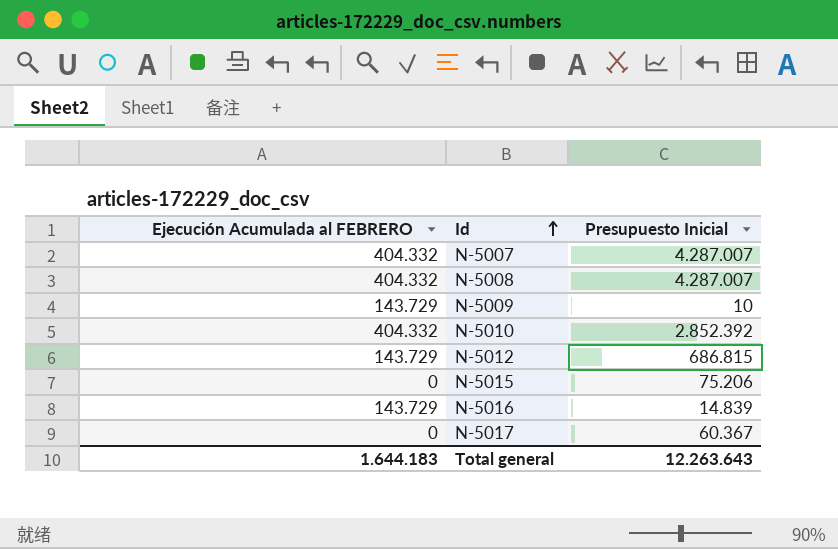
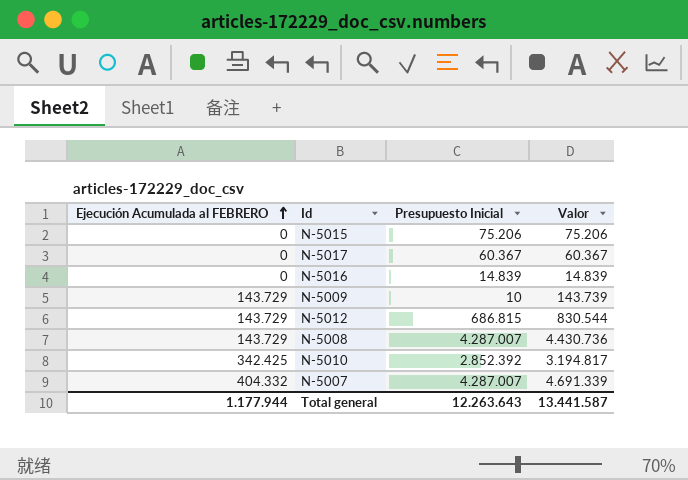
row order: Id ascending -> Ejecución Acumulada al FEBRERO ascending
column Valor | formula: none -> [Ejecución Acumulada al FEBRERO] + [Presupuesto Inicial]
N-5016 | Ejecución Acumulada al FEBRERO: 143.729 -> 0
N-5008 | Ejecución Acumulada al FEBRERO: 404.332 -> 143.729
N-5010 | Ejecución Acumulada al FEBRERO: 404.332 -> 342.425
Total general | Ejecución Acumulada al FEBRERO: 1.644.183 -> 1.177.944

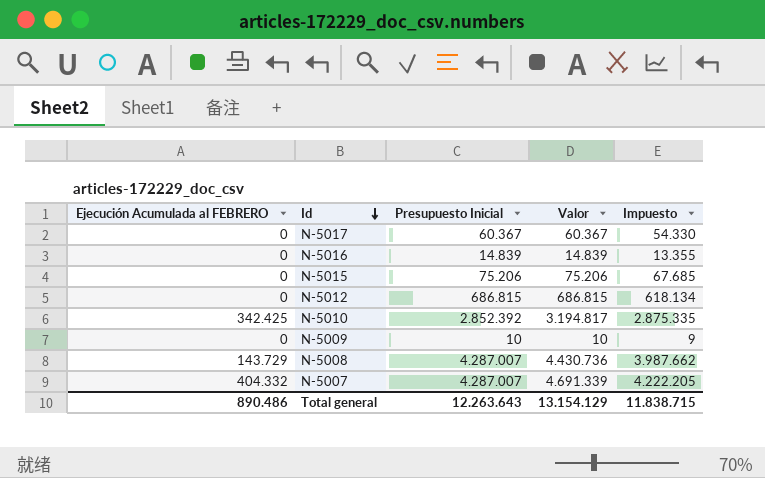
row order: Ejecución Acumulada al FEBRERO ascending -> Id descending
column Impuesto | formula: none -> [Valor] * 0,9
N-5012 | Ejecución Acumulada al FEBRERO: 143.729 -> 0
N-5012 | Valor: 830.544 -> 686.815
N-5009 | Ejecución Acumulada al FEBRERO: 143.729 -> 0
N-5009 | Valor: 143.739 -> 10
Total general | Ejecución Acumulada al FEBRERO: 1.177.944 -> 890.486
Total general | Valor: 13.441.587 -> 13.154.129

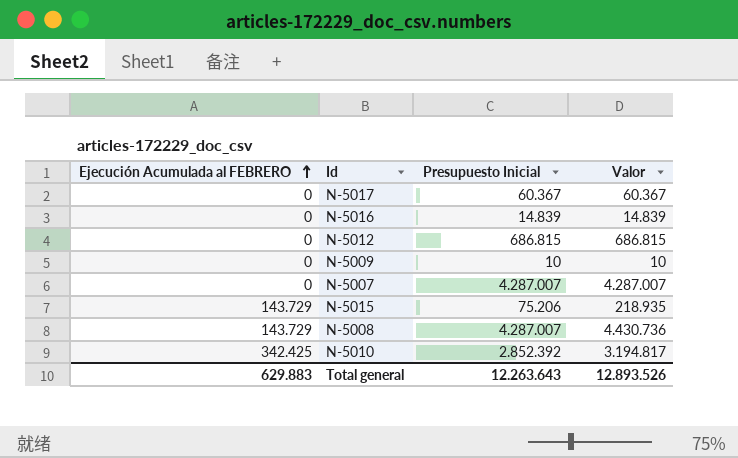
row order: Id descending -> Ejecución Acumulada al FEBRERO ascending
column Impuesto | formula: [Valor] * 0,9 -> none
N-5007 | Ejecución Acumulada al FEBRERO: 404.332 -> 0
N-5007 | Valor: 4.691.339 -> 4.287.007
N-5015 | Ejecución Acumulada al FEBRERO: 0 -> 143.729
N-5015 | Valor: 75.206 -> 218.935
Total general | Ejecución Acumulada al FEBRERO: 890.486 -> 629.883
Total general | Valor: 13.154.129 -> 12.893.526

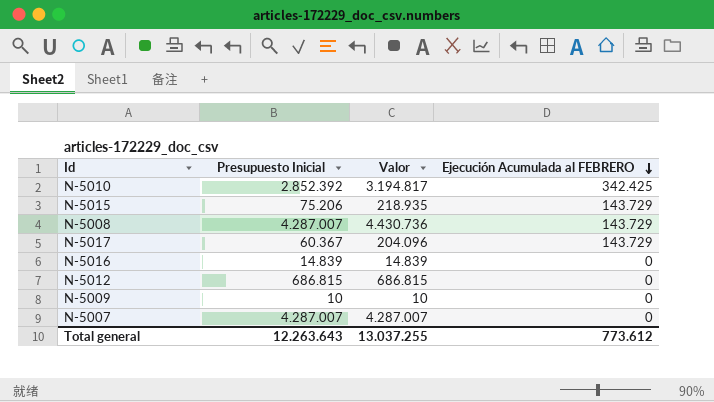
row order: Ejecución Acumulada al FEBRERO ascending -> Ejecución Acumulada al FEBRERO descending
column Ejecución Acumulada al FEBRERO | position: 1 -> 4
N-5017 | Valor: 60.367 -> 204.096
N-5017 | Ejecución Acumulada al FEBRERO: 0 -> 143.729
Total general | Valor: 12.893.526 -> 13.037.255
Total general | Ejecución Acumulada al FEBRERO: 629.883 -> 773.612

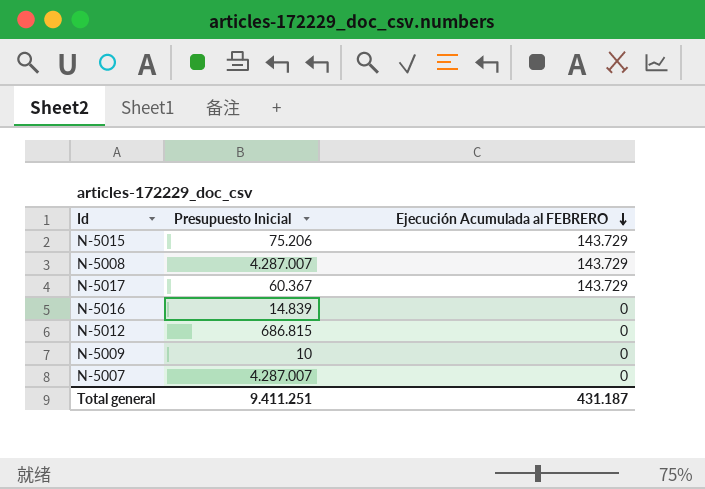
column Valor | formula: [Presupuesto Inicial] + [Ejecución Acumulada al FEBRERO] -> none
row N-5010: 2.852.392 | 3.194.817 | 342.425 -> none
Total general | Presupuesto Inicial: 12.263.643 -> 9.411.251
Total general | Ejecución Acumulada al FEBRERO: 773.612 -> 431.187

